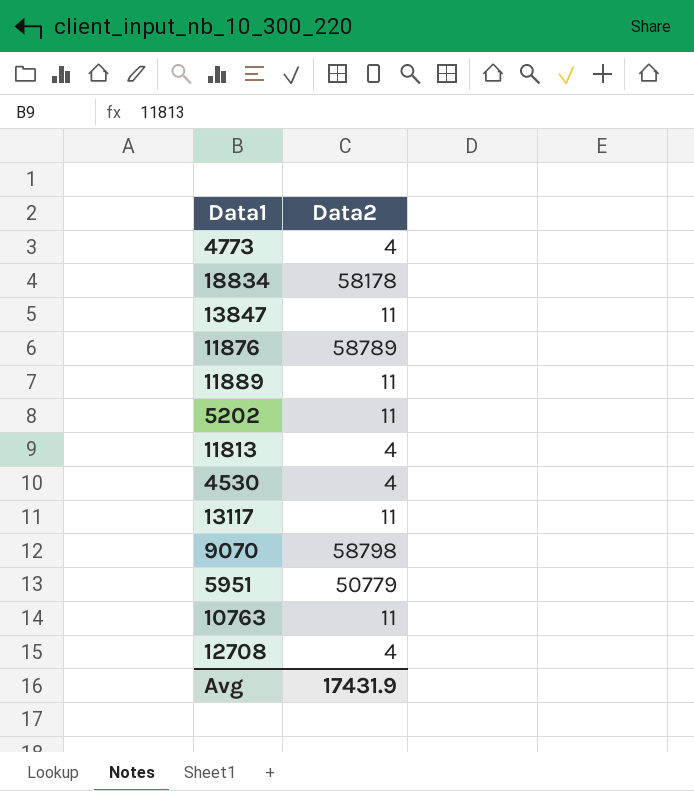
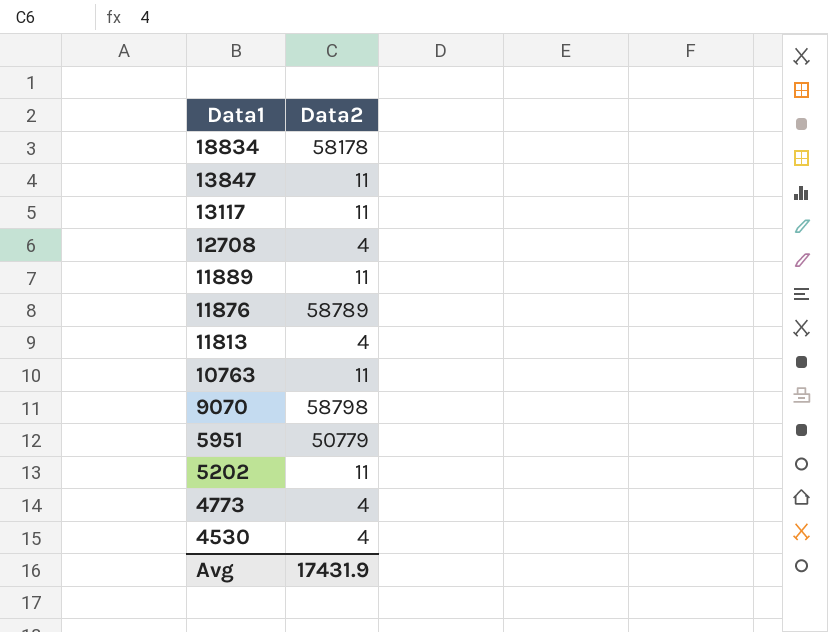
row order: none -> Data1 descending

